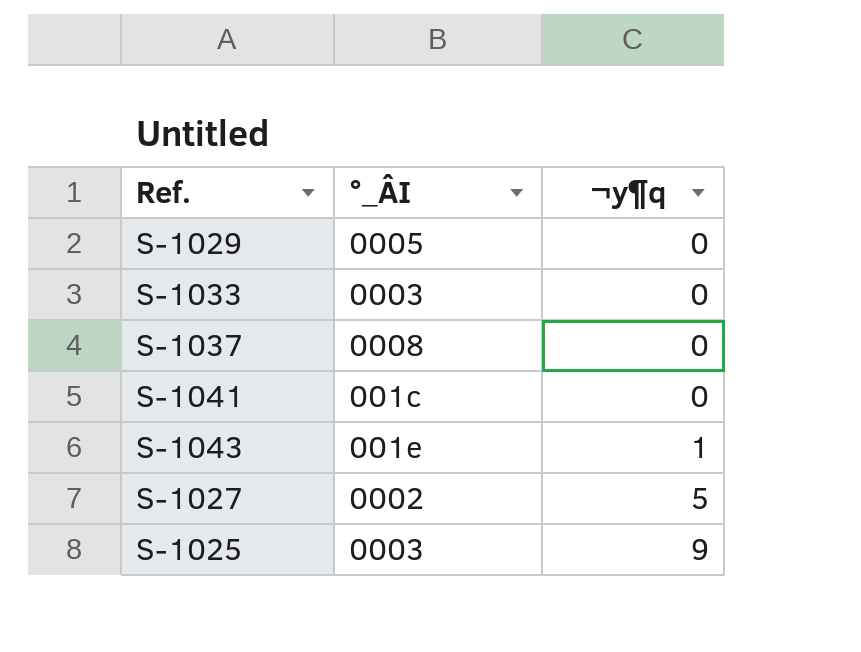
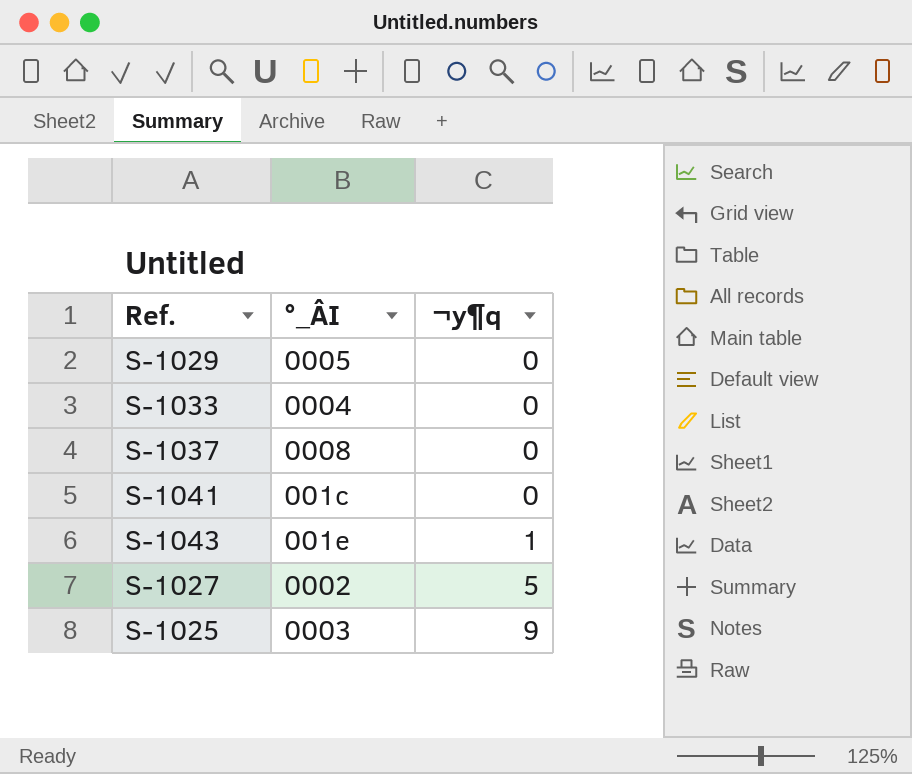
S-1033 | °_ÂI: 0003 -> 0004

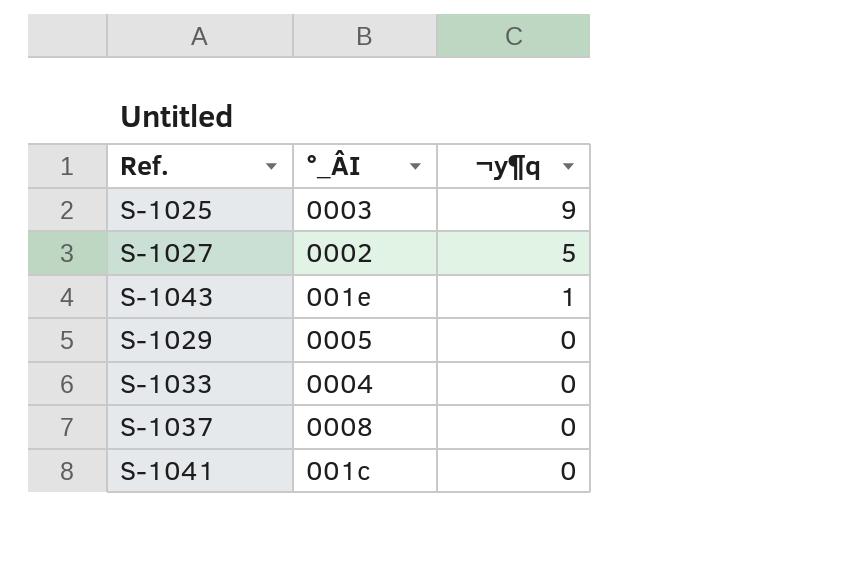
row order: ¬y¶q ascending -> ¬y¶q descending

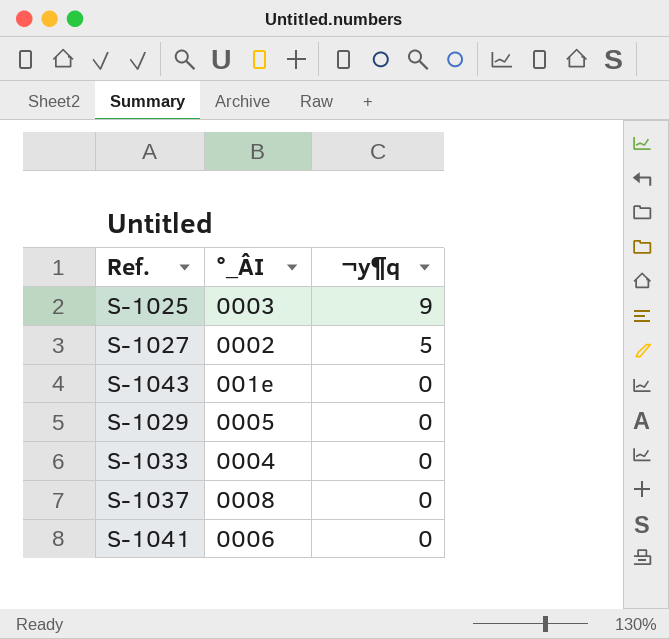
S-1043 | ¬y¶q: 1 -> 0
S-1041 | °_ÂI: 001c -> 0006

